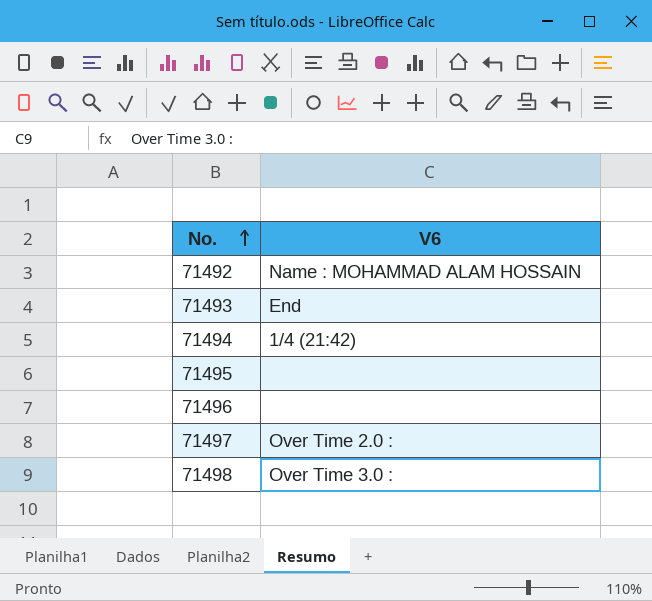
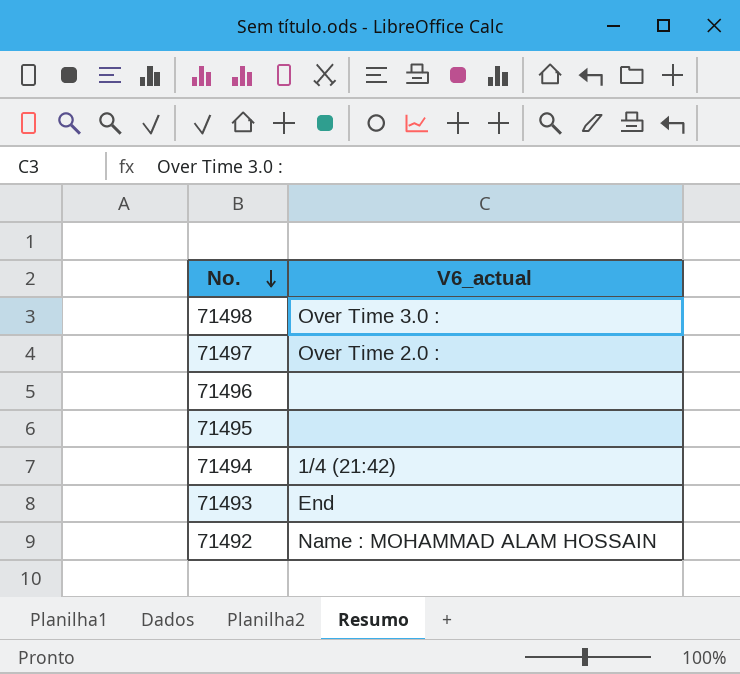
row order: No. ascending -> No. descending
column name: V6 -> V6_actual

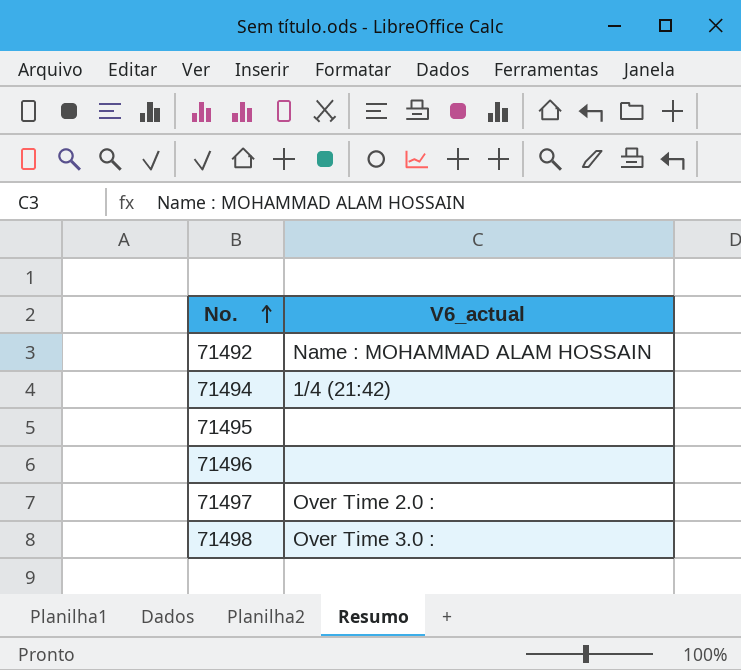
row order: No. descending -> No. ascending
row 71493: End -> none

